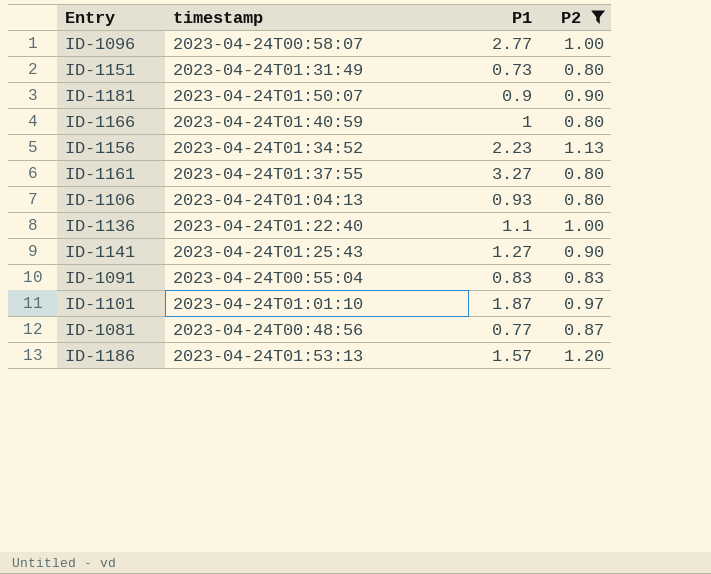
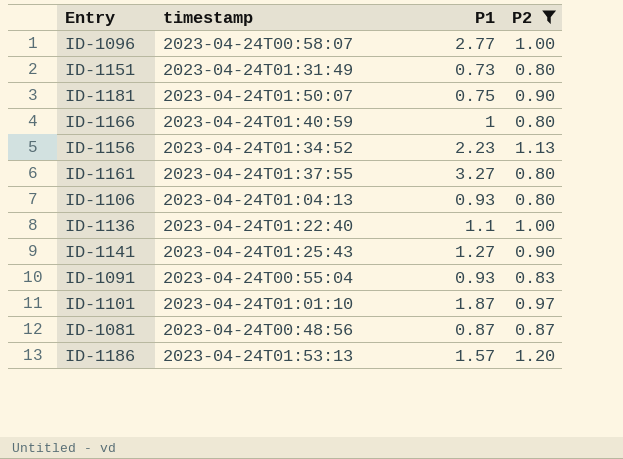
ID-1181 | P1: 0.9 -> 0.75
ID-1091 | P1: 0.83 -> 0.93
ID-1081 | P1: 0.77 -> 0.87

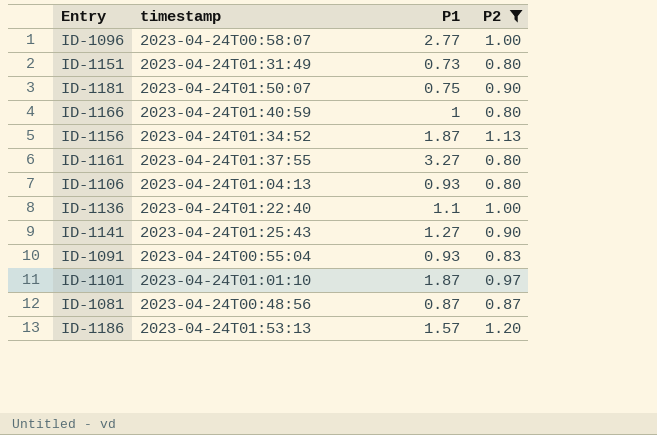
ID-1156 | P1: 2.23 -> 1.87

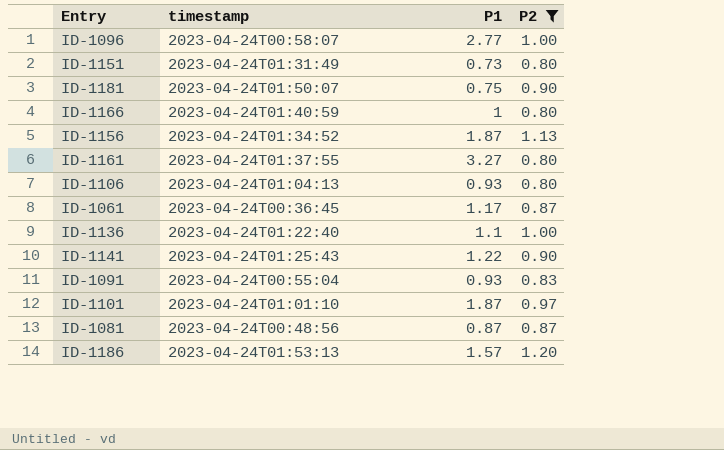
row ID-1061: none -> 2023-04-24T00:36:45 | 1.17 | 0.87
ID-1141 | P1: 1.27 -> 1.22

